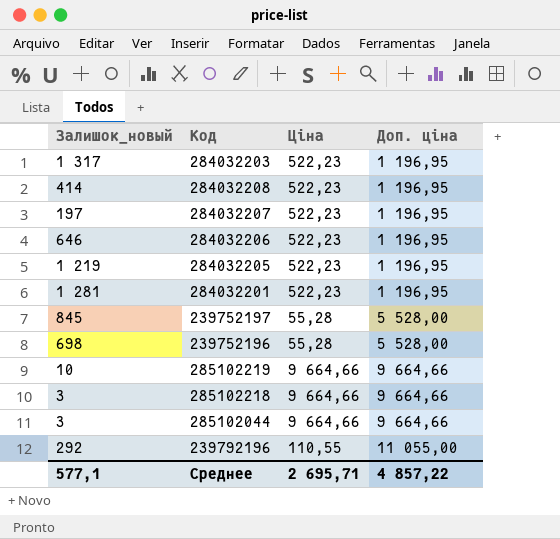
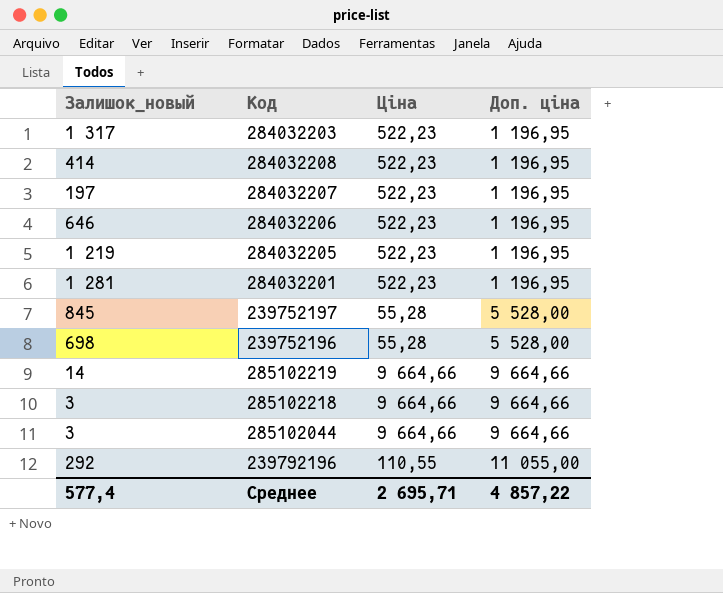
285102219 | Залишок_новый: 10 -> 14
Среднее | Залишок_новый: 577,1 -> 577,4

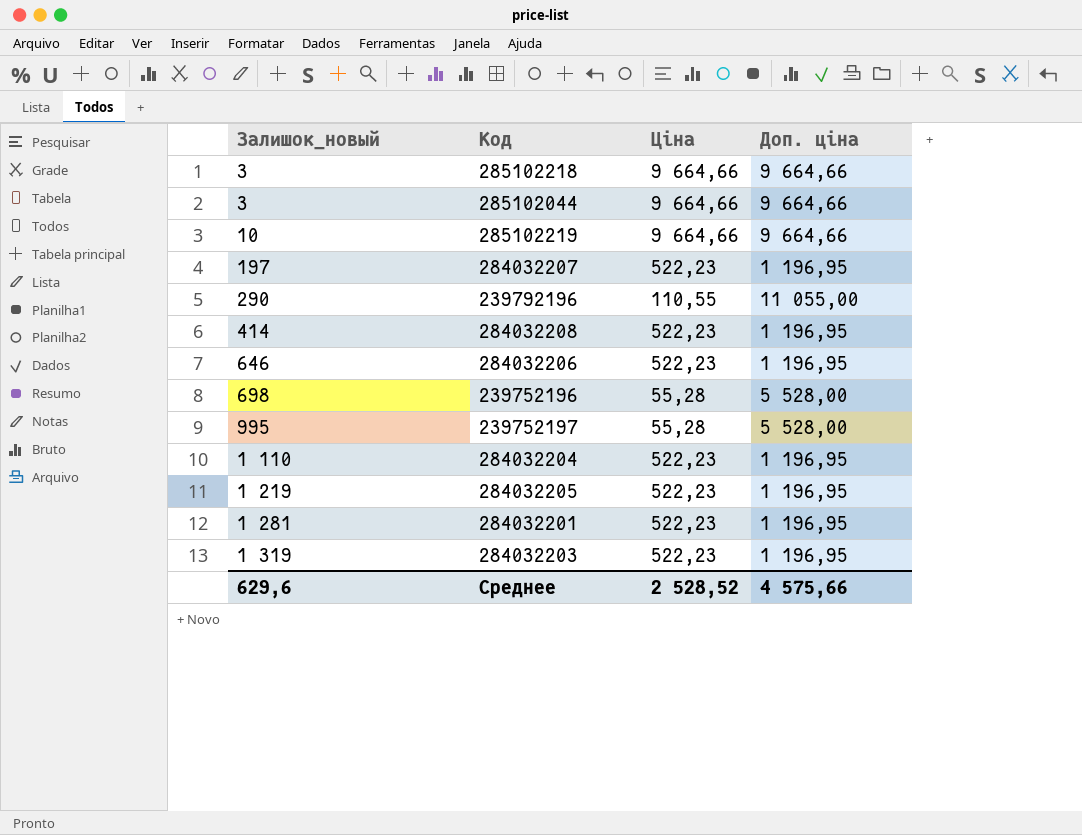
row order: Доп. ціна ascending -> Залишок_новый ascending
285102219 | Залишок_новый: 14 -> 10
239792196 | Залишок_новый: 292 -> 290
239752197 | Залишок_новый: 845 -> 995
row 284032204: none -> 1 110 | 522,23 | 1 196,95
284032203 | Залишок_новый: 1 317 -> 1 319
Среднее | Залишок_новый: 577,4 -> 629,6
Среднее | Ціна: 2 695,71 -> 2 528,52
Среднее | Доп. ціна: 4 857,22 -> 4 575,66

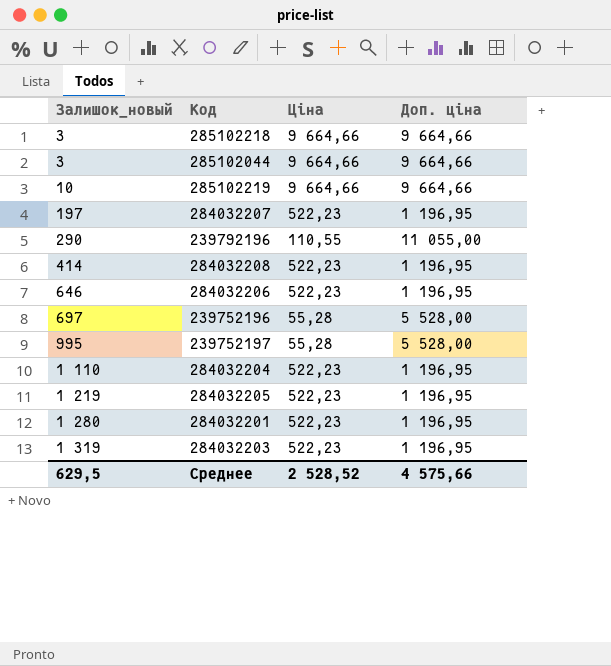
239752196 | Залишок_новый: 698 -> 697
284032201 | Залишок_новый: 1 281 -> 1 280
Среднее | Залишок_новый: 629,6 -> 629,5

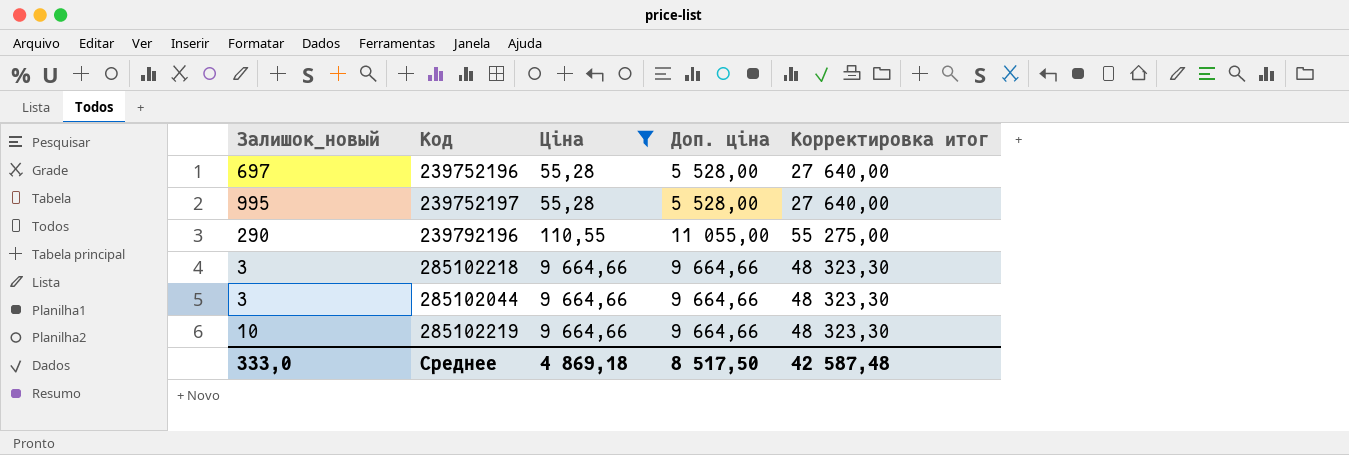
filter: none -> Ціна != 522,23
row order: Залишок_новый ascending -> Ціна ascending
column Корректировка итог | formula: none -> [Доп. ціна] * 5
Среднее | Залишок_новый: 629,5 -> 333,0
Среднее | Ціна: 2 528,52 -> 4 869,18
Среднее | Доп. ціна: 4 575,66 -> 8 517,50

